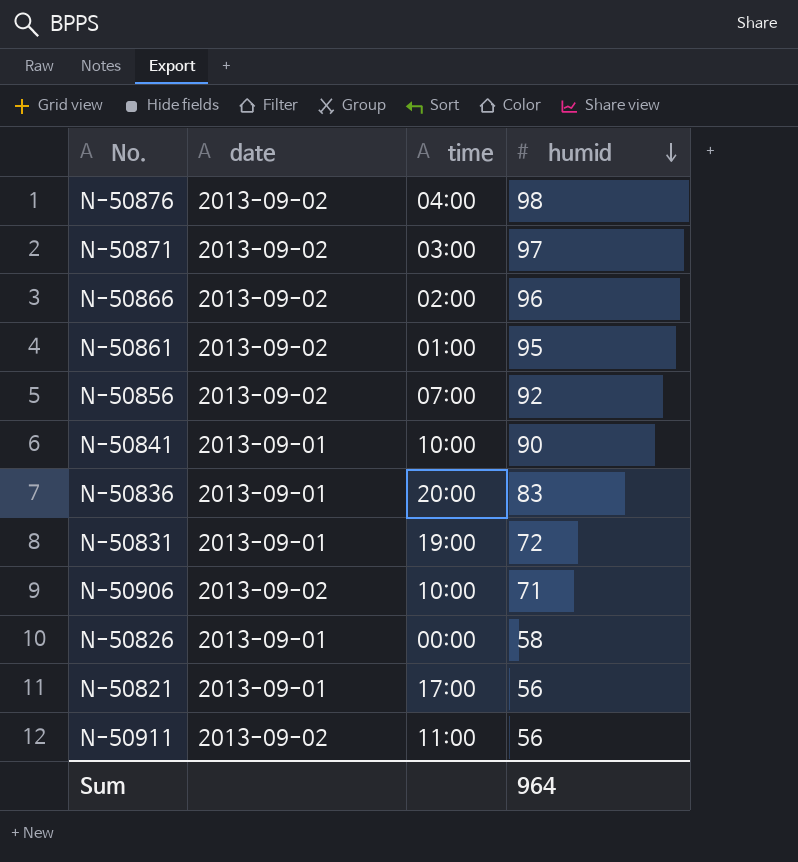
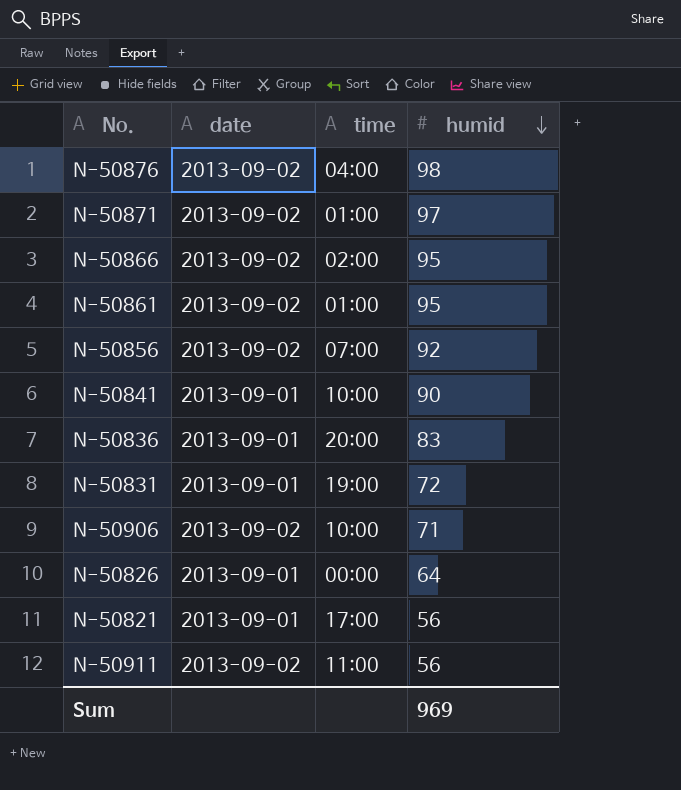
N-50871 | time: 03:00 -> 01:00
N-50866 | humid: 96 -> 95
N-50826 | humid: 58 -> 64
Sum | humid: 964 -> 969

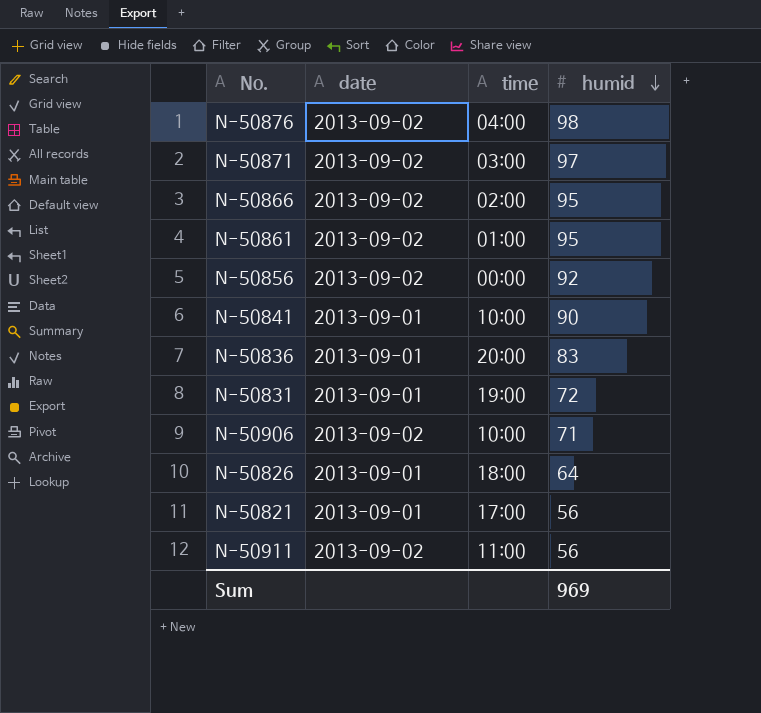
N-50871 | time: 01:00 -> 03:00
N-50856 | time: 07:00 -> 00:00
N-50826 | time: 00:00 -> 18:00

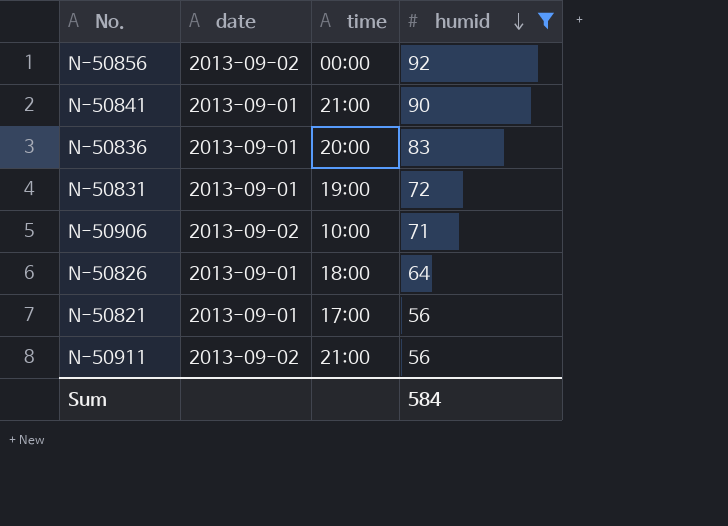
filter: none -> humid <= 92
N-50841 | time: 10:00 -> 21:00
N-50911 | time: 11:00 -> 21:00
Sum | humid: 969 -> 584

